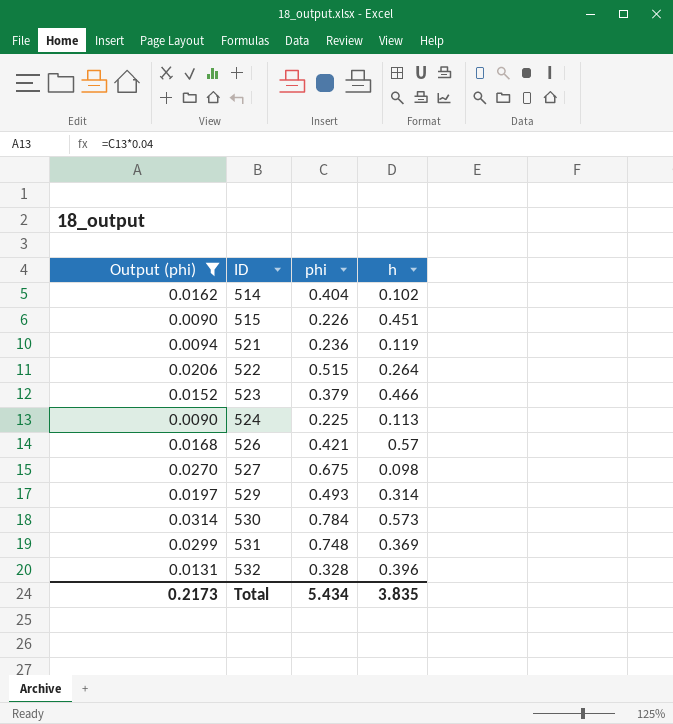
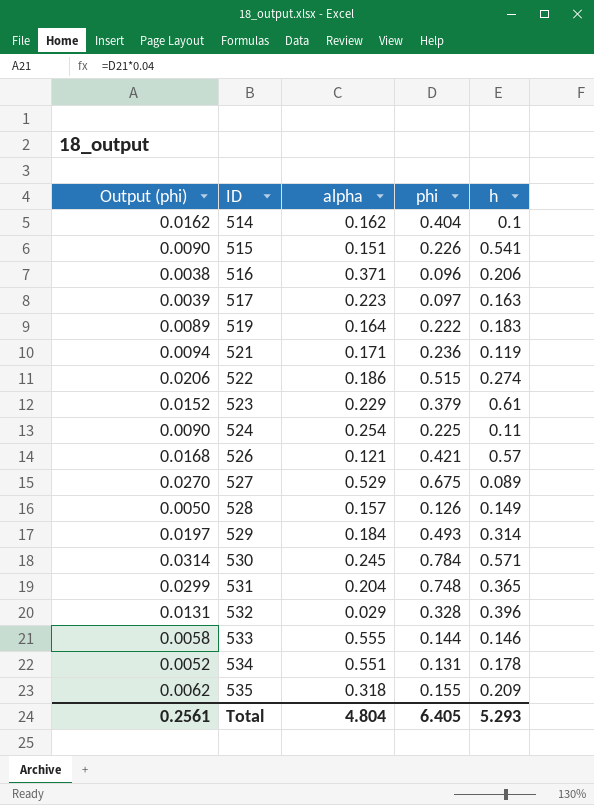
filter: Output (phi) >= 0.0090 -> none
column alpha | position: none -> 3
514 | h: 0.102 -> 0.1
515 | h: 0.451 -> 0.541
522 | h: 0.264 -> 0.274
523 | h: 0.466 -> 0.61
524 | h: 0.113 -> 0.11
527 | h: 0.098 -> 0.089
530 | h: 0.573 -> 0.571
531 | h: 0.369 -> 0.365
Total | Output (phi): 0.2173 -> 0.2561
Total | phi: 5.434 -> 6.405
Total | h: 3.835 -> 5.293

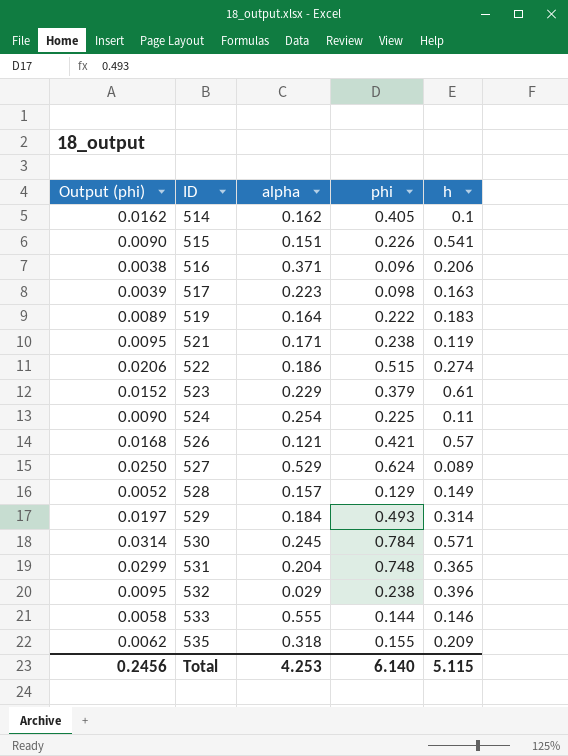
row 534: 0.0052 | 0.551 | 0.131 | 0.178 -> none
514 | phi: 0.404 -> 0.405
517 | phi: 0.097 -> 0.098
521 | Output (phi): 0.0094 -> 0.0095
521 | phi: 0.236 -> 0.238
527 | Output (phi): 0.0270 -> 0.0250
527 | phi: 0.675 -> 0.624
528 | Output (phi): 0.0050 -> 0.0052
528 | phi: 0.126 -> 0.129
532 | Output (phi): 0.0131 -> 0.0095
532 | phi: 0.328 -> 0.238
Total | Output (phi): 0.2561 -> 0.2456
Total | alpha: 4.804 -> 4.253
Total | phi: 6.405 -> 6.140
Total | h: 5.293 -> 5.115

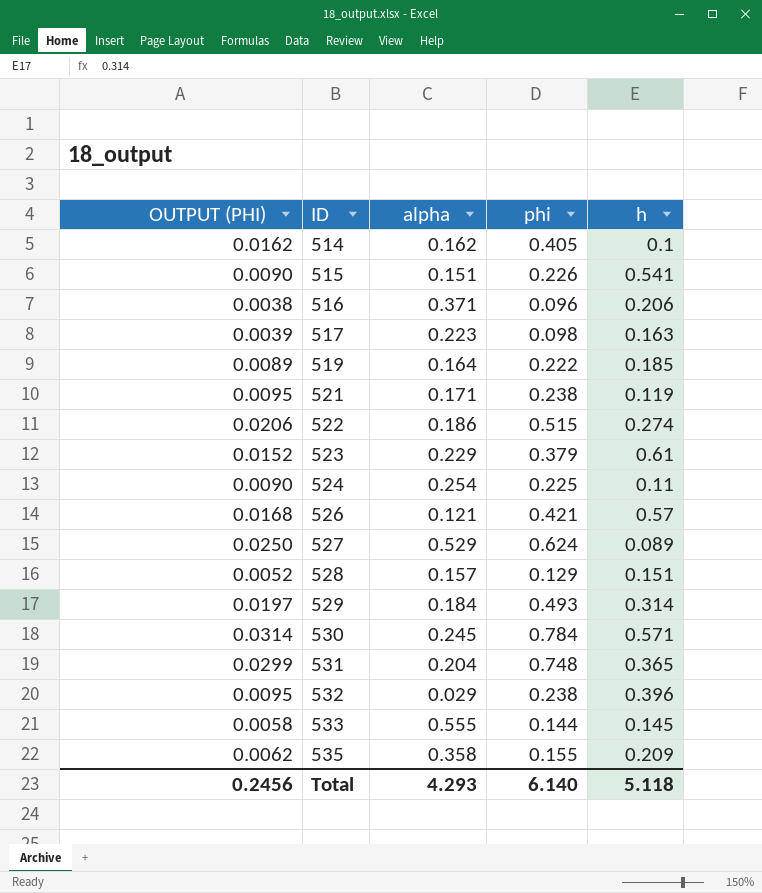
column name: Output (phi) -> OUTPUT (PHI)
519 | h: 0.183 -> 0.185
528 | h: 0.149 -> 0.151
533 | h: 0.146 -> 0.145
535 | alpha: 0.318 -> 0.358
Total | alpha: 4.253 -> 4.293
Total | h: 5.115 -> 5.118

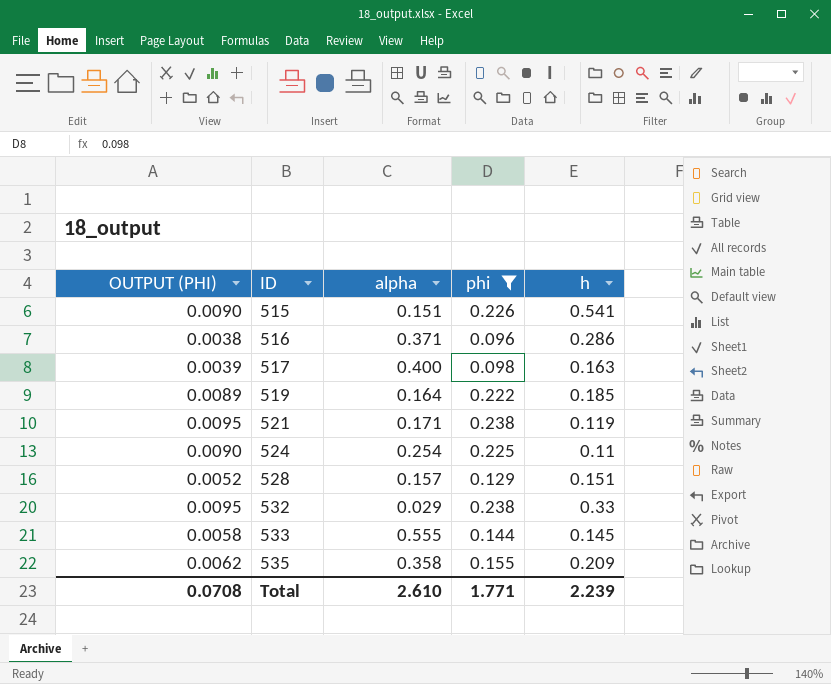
filter: none -> phi <= 0.238
516 | h: 0.206 -> 0.286
517 | alpha: 0.223 -> 0.400
532 | h: 0.396 -> 0.33
Total | OUTPUT (PHI): 0.2456 -> 0.0708
Total | alpha: 4.293 -> 2.610
Total | phi: 6.140 -> 1.771
Total | h: 5.118 -> 2.239

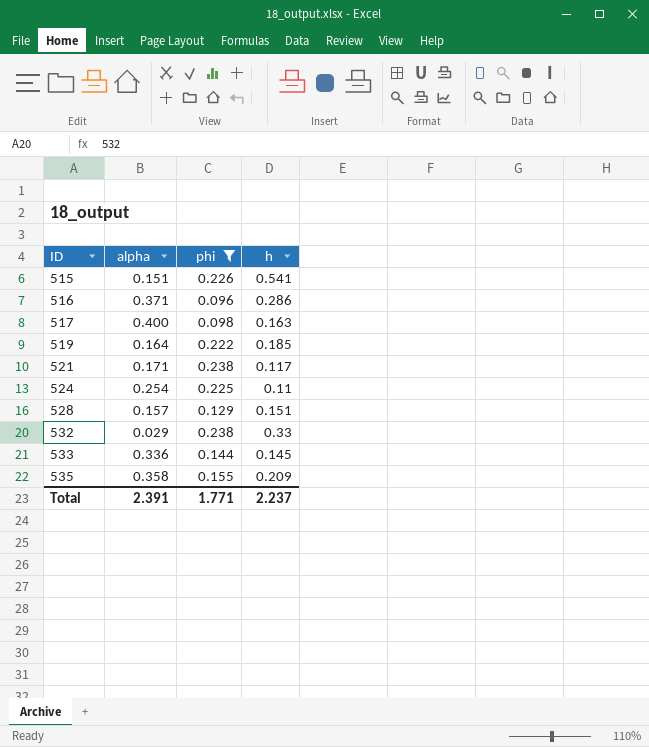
column OUTPUT (PHI) | formula: [phi] * 0.04 -> none
521 | h: 0.119 -> 0.117
533 | alpha: 0.555 -> 0.336
Total | alpha: 2.610 -> 2.391
Total | h: 2.239 -> 2.237

